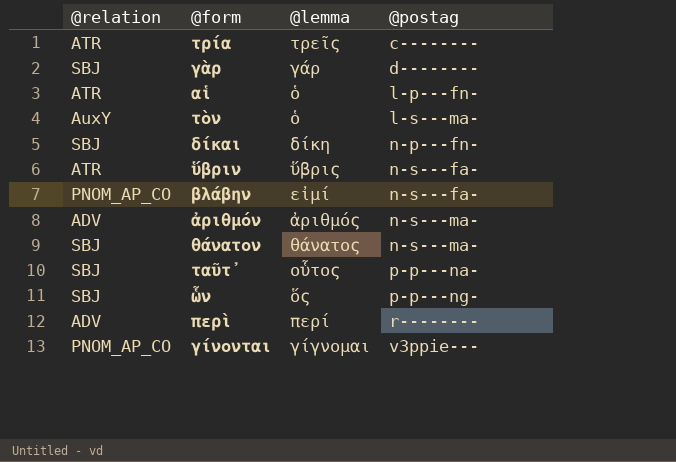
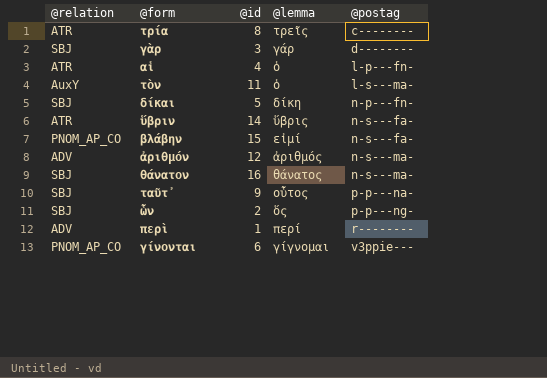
column @id | position: none -> 3

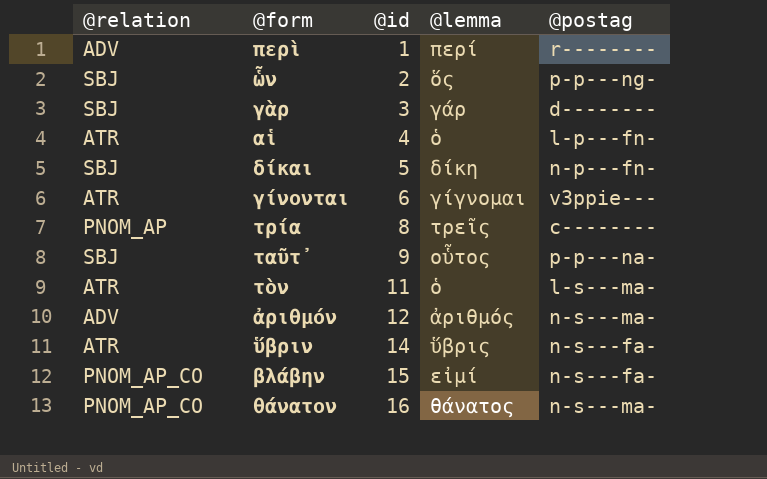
row order: @postag ascending -> @id ascending
γίνονται | @relation: PNOM_AP_CO -> ATR
τρία | @relation: ATR -> PNOM_AP
τὸν | @relation: AuxY -> ATR
θάνατον | @relation: SBJ -> PNOM_AP_CO

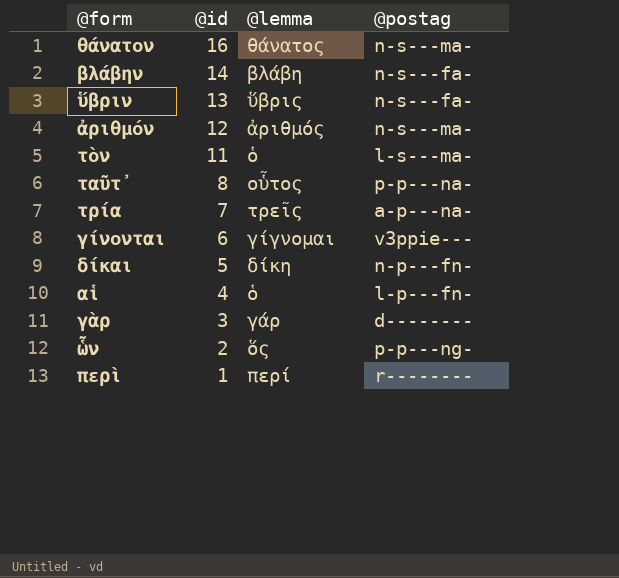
row order: @id ascending -> @id descending
column @relation | position: 1 -> none
βλάβην | @id: 15 -> 14
βλάβην | @lemma: εἰμί -> βλάβη
ὕβριν | @id: 14 -> 13
ταῦτ᾽ | @id: 9 -> 8
τρία | @id: 8 -> 7
τρία | @postag: c-------- -> a-p---na-

